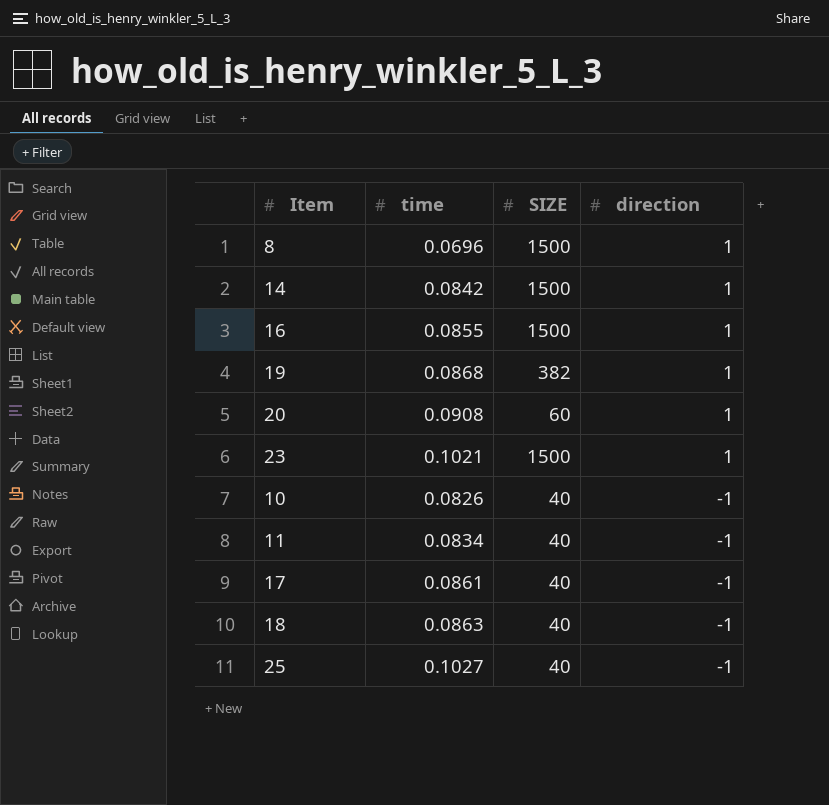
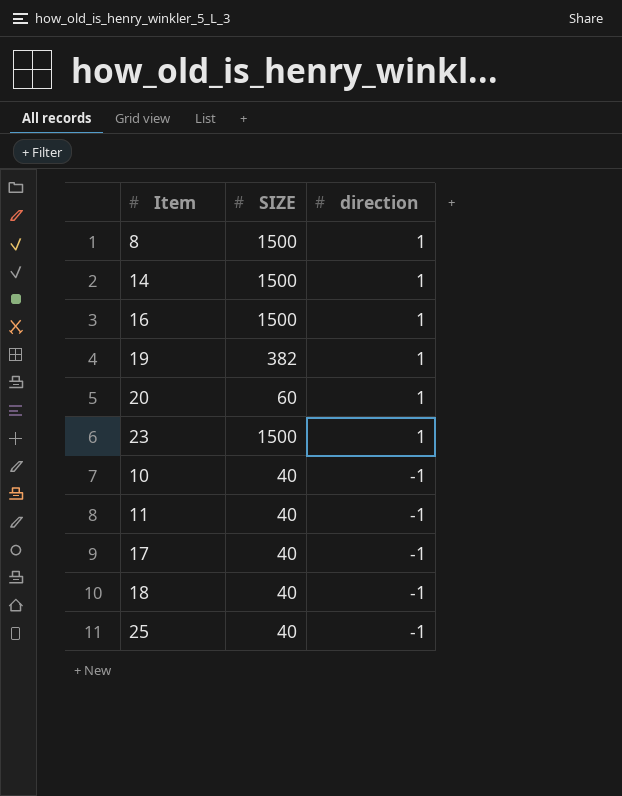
column time | position: 2 -> none

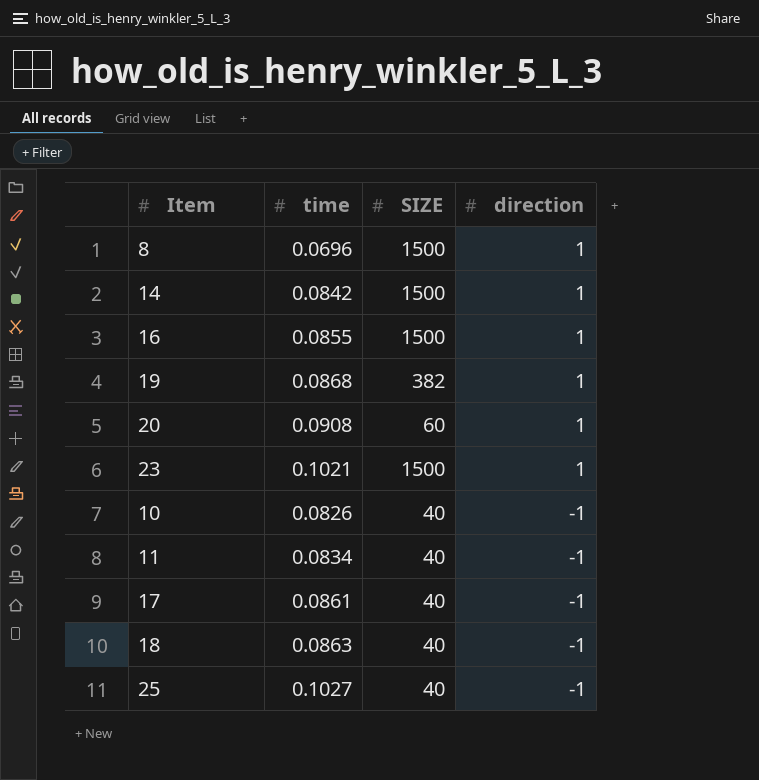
column time | position: none -> 2

